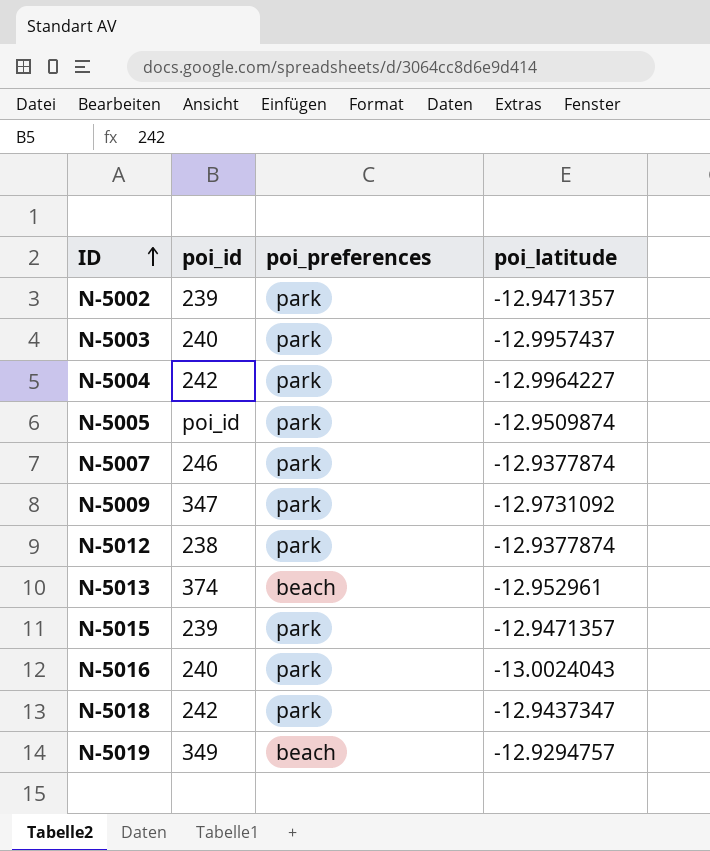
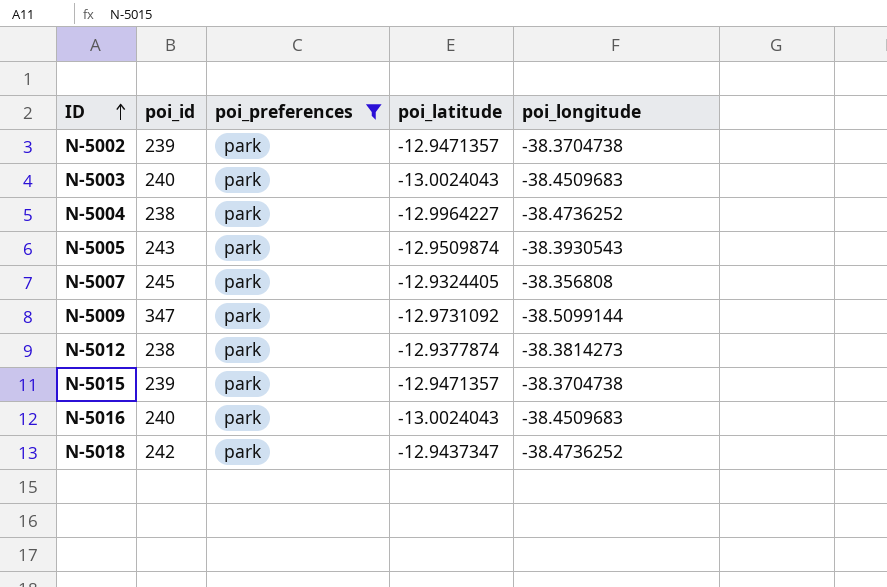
filter: none -> poi_preferences = park
column poi_longitude | position: none -> 5
N-5003 | poi_latitude: -12.9957437 -> -13.0024043
N-5004 | poi_id: 242 -> 238
N-5005 | poi_id: poi_id -> 243
N-5007 | poi_id: 246 -> 245
N-5007 | poi_latitude: -12.9377874 -> -12.9324405

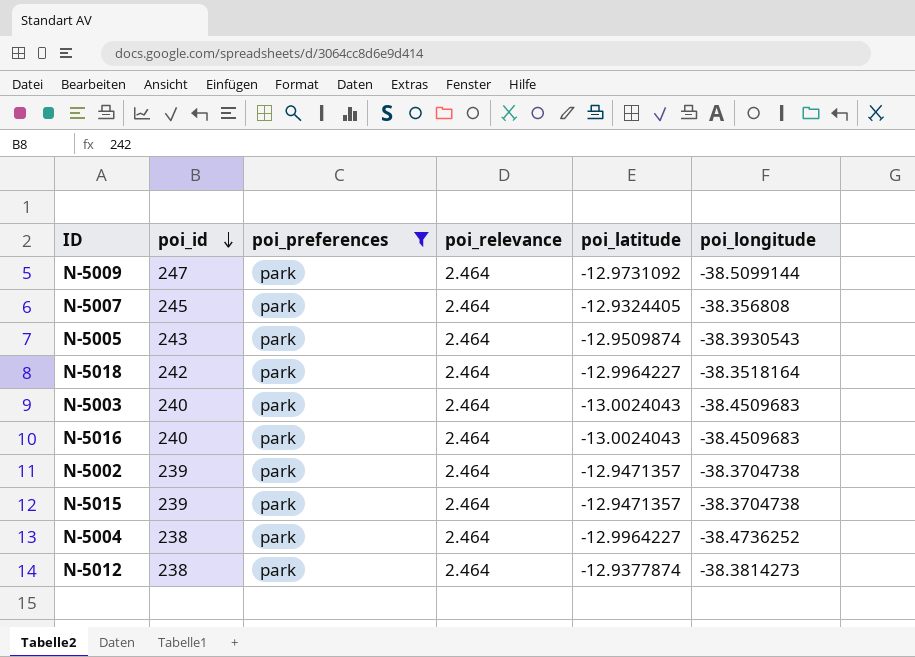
row order: ID ascending -> poi_id descending
column poi_relevance | position: none -> 4
N-5009 | poi_id: 347 -> 247
N-5018 | poi_latitude: -12.9437347 -> -12.9964227
N-5018 | poi_longitude: -38.4736252 -> -38.3518164

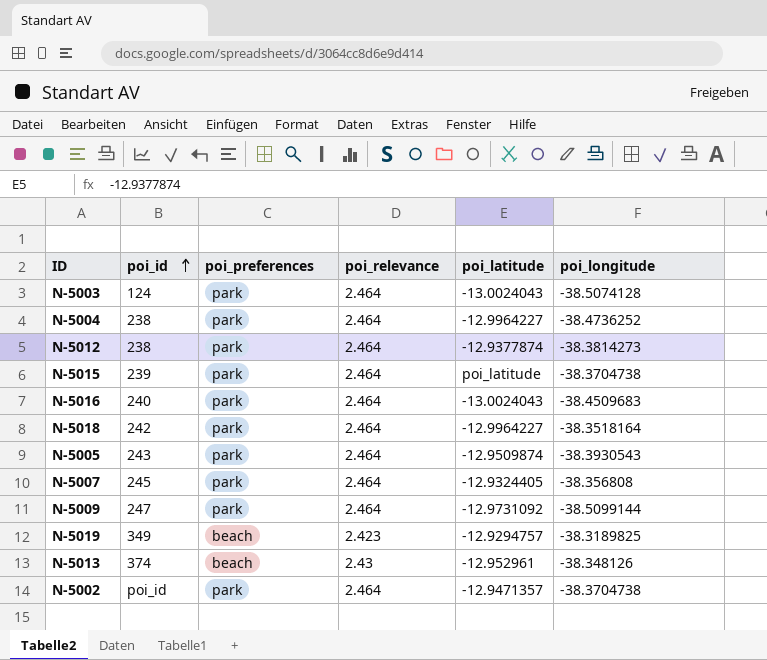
filter: poi_preferences = park -> none
row order: poi_id descending -> poi_id ascending
N-5003 | poi_id: 240 -> 124
N-5003 | poi_longitude: -38.4509683 -> -38.5074128
N-5015 | poi_latitude: -12.9471357 -> poi_latitude
N-5002 | poi_id: 239 -> poi_id

